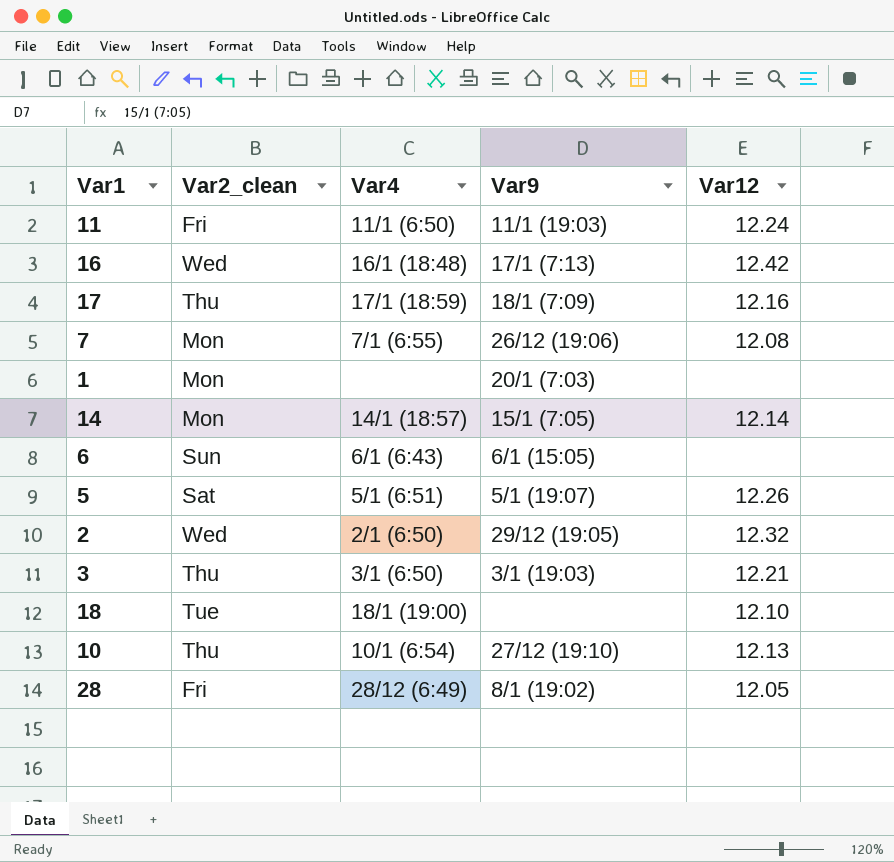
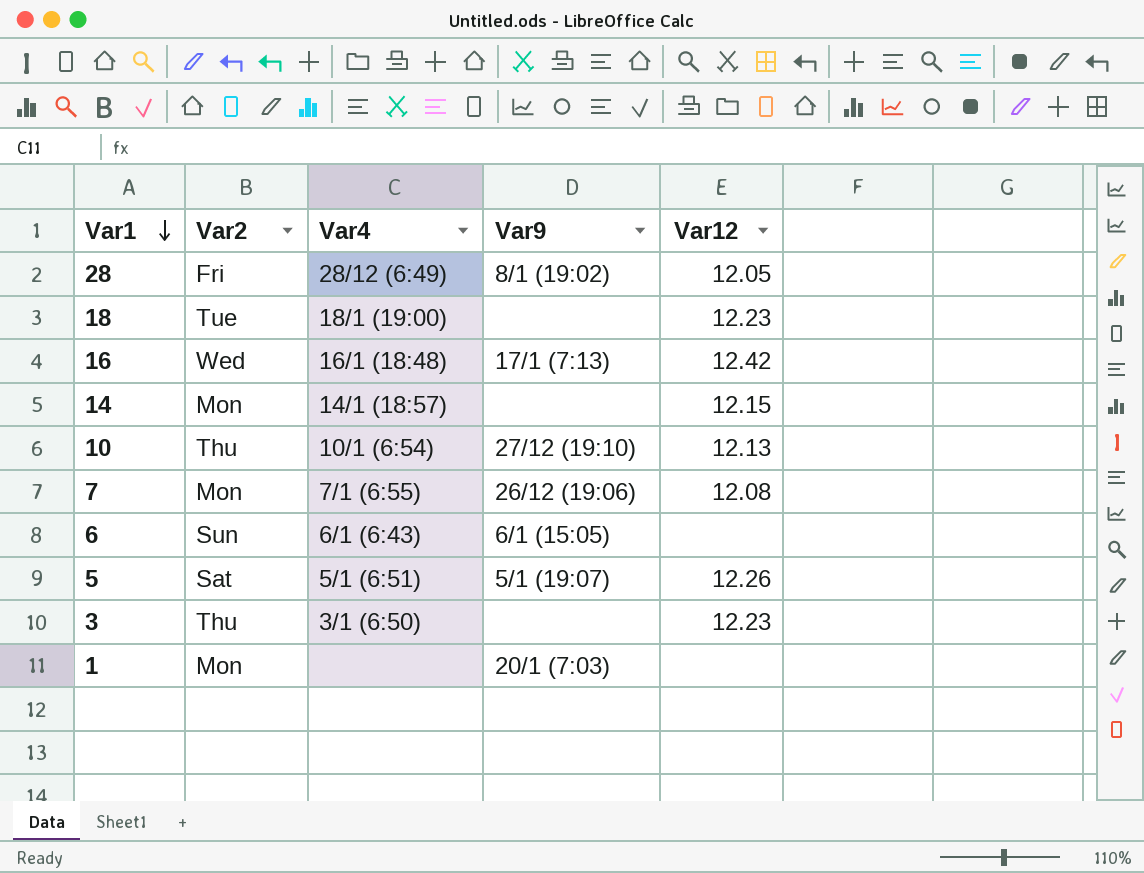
row order: none -> Var1 descending
column name: Var2_clean -> Var2
row 11: Fri | 11/1 (6:50) | 11/1 (19:03) | 12.24 -> none
row 17: Thu | 17/1 (18:59) | 18/1 (7:09) | 12.16 -> none
row 2: Wed | 2/1 (6:50) | 29/12 (19:05) | 12.32 -> none
18 | Var12: 12.10 -> 12.23
14 | Var9: 15/1 (7:05) -> none
14 | Var12: 12.14 -> 12.15
3 | Var9: 3/1 (19:03) -> none
3 | Var12: 12.21 -> 12.23

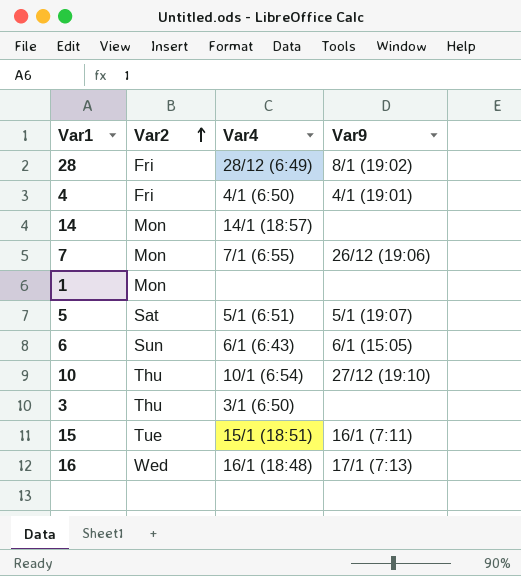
row order: Var1 descending -> Var2 ascending
column Var12 | position: 5 -> none
row 18: Tue | 18/1 (19:00) | none | 12.23 -> none
row 4: none -> Fri | 4/1 (6:50) | 4/1 (19:01)
1 | Var9: 20/1 (7:03) -> none
row 15: none -> Tue | 15/1 (18:51) | 16/1 (7:11)

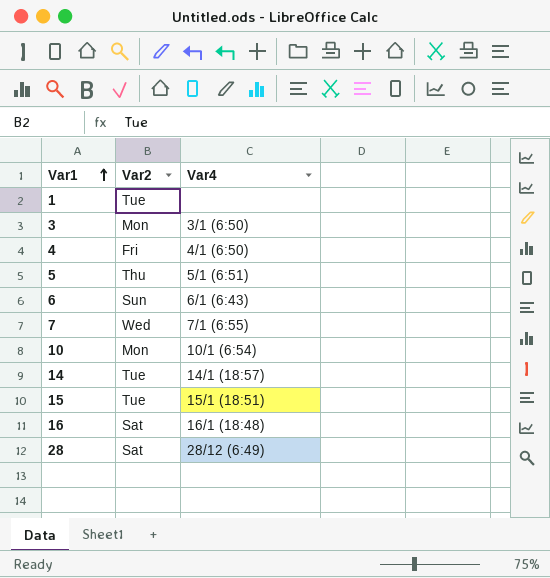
row order: Var2 ascending -> Var1 ascending
column Var9 | position: 4 -> none
1 | Var2: Mon -> Tue
3 | Var2: Thu -> Mon
5 | Var2: Sat -> Thu
7 | Var2: Mon -> Wed
10 | Var2: Thu -> Mon
14 | Var2: Mon -> Tue
16 | Var2: Wed -> Sat
28 | Var2: Fri -> Sat

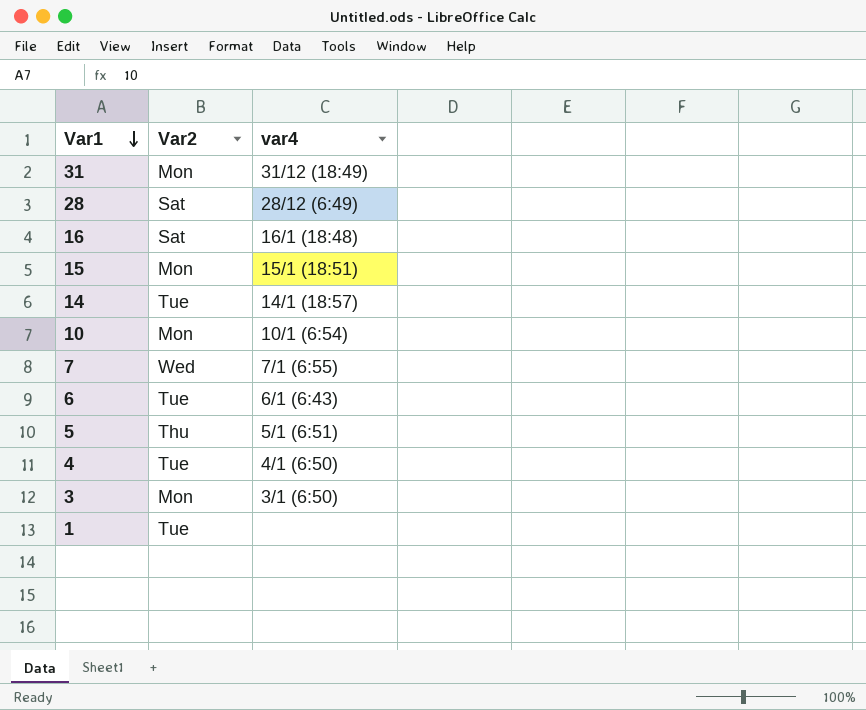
row order: Var1 ascending -> Var1 descending
column name: Var4 -> var4
row 31: none -> Mon | 31/12 (18:49)
15 | Var2: Tue -> Mon
6 | Var2: Sun -> Tue
4 | Var2: Fri -> Tue

